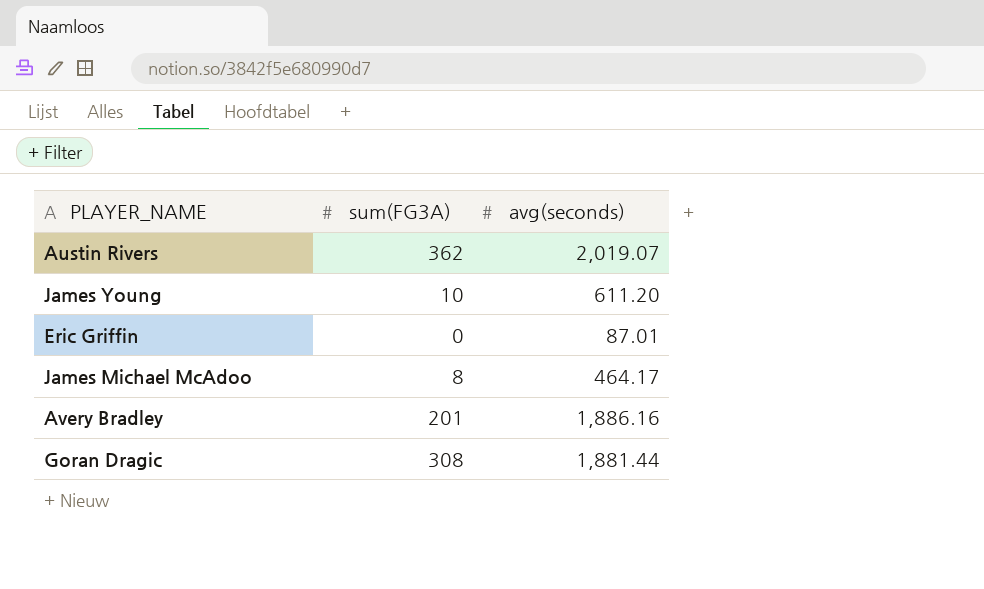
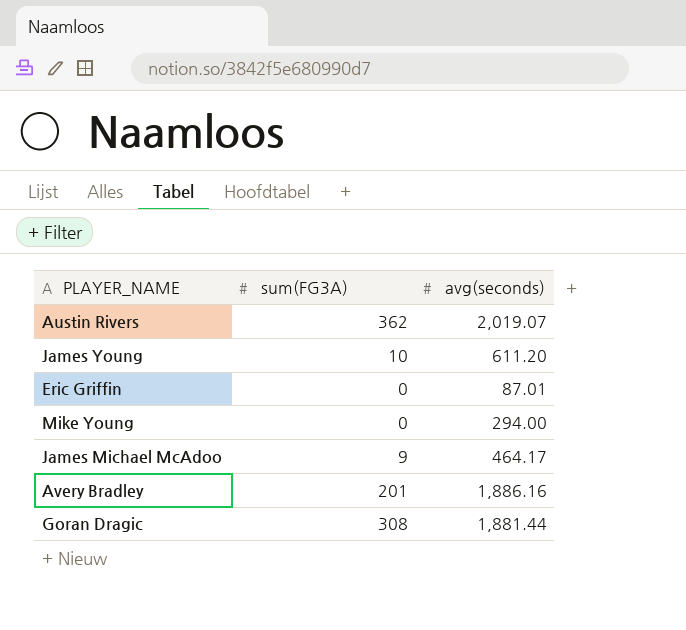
row Mike Young: none -> 0 | 294.00
James Michael McAdoo | sum(FG3A): 8 -> 9

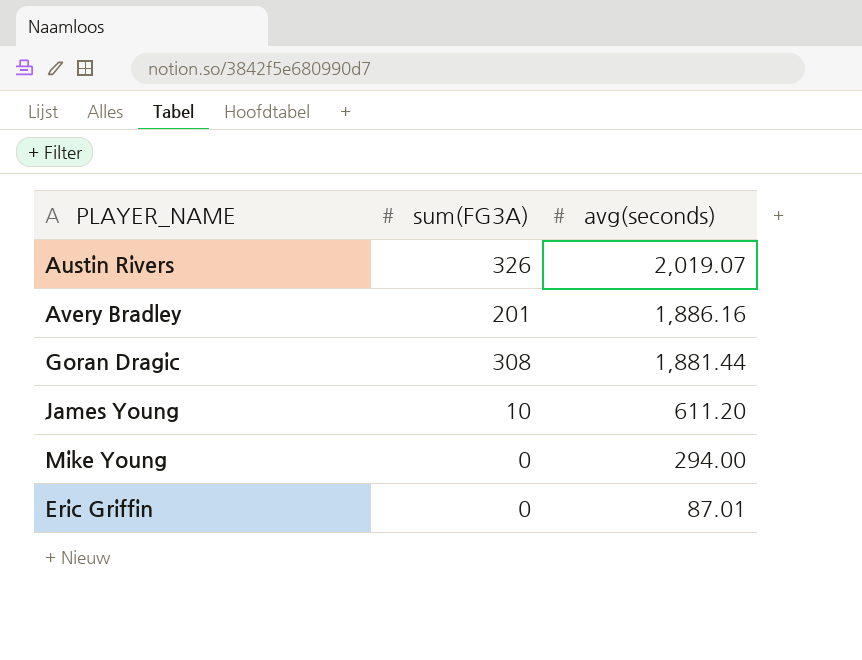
row order: none -> avg(seconds) descending
row James Michael McAdoo: 9 | 464.17 -> none
Austin Rivers | sum(FG3A): 362 -> 326

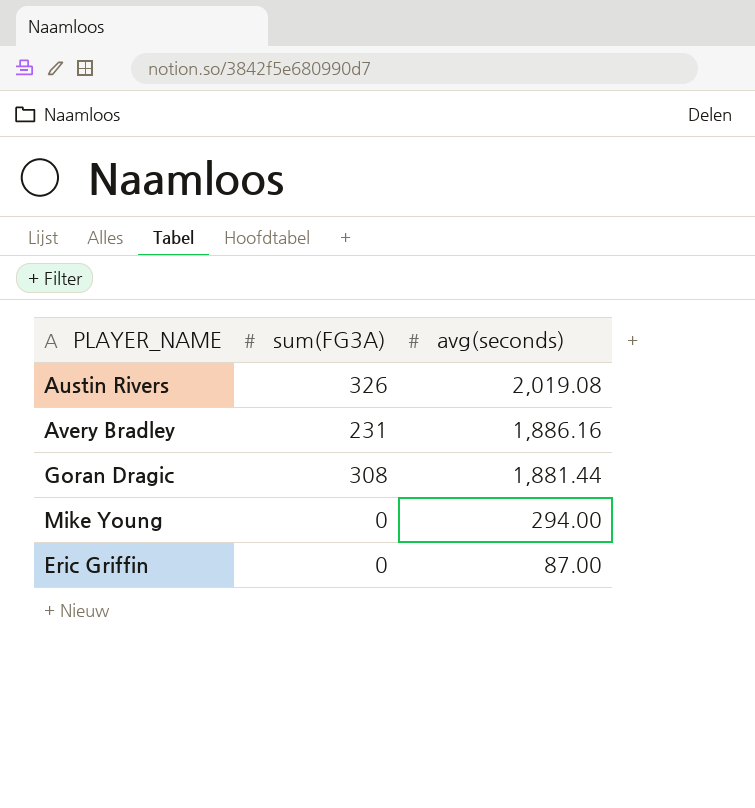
row James Young: 10 | 611.20 -> none
Austin Rivers | avg(seconds): 2,019.07 -> 2,019.08
Avery Bradley | sum(FG3A): 201 -> 231
Eric Griffin | avg(seconds): 87.01 -> 87.00

